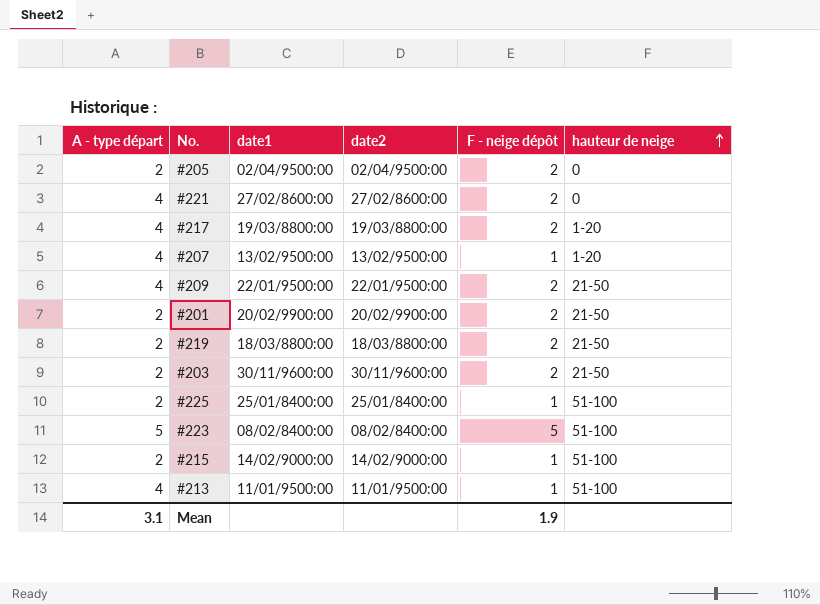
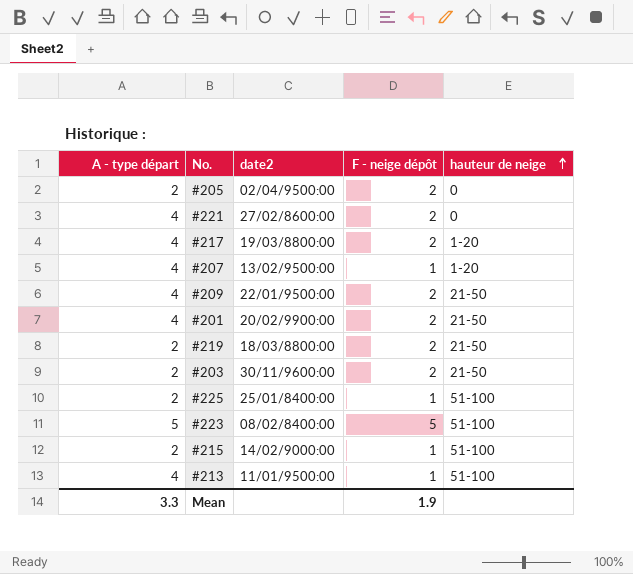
column date1 | position: 3 -> none
#201 | A - type départ: 2 -> 4
Mean | A - type départ: 3.1 -> 3.3

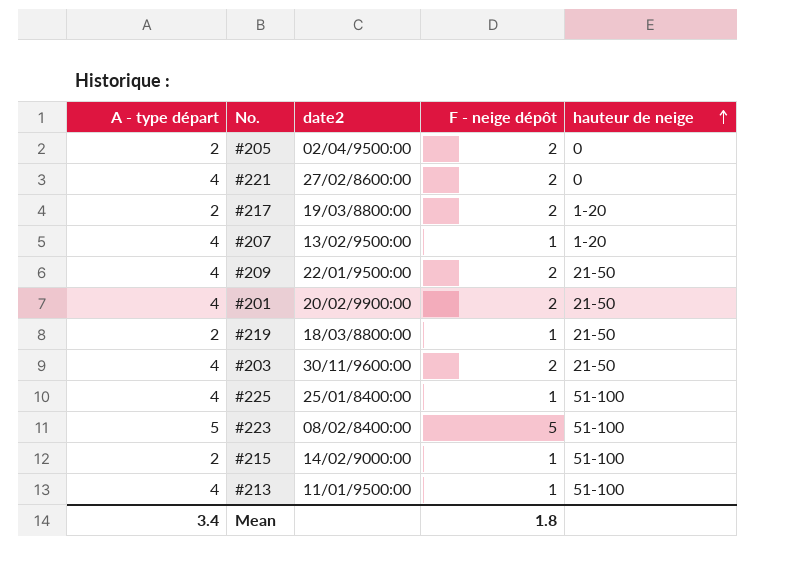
#217 | A - type départ: 4 -> 2
#219 | F - neige dépôt: 2 -> 1
#203 | A - type départ: 2 -> 4
#225 | A - type départ: 2 -> 4
Mean | A - type départ: 3.3 -> 3.4
Mean | F - neige dépôt: 1.9 -> 1.8

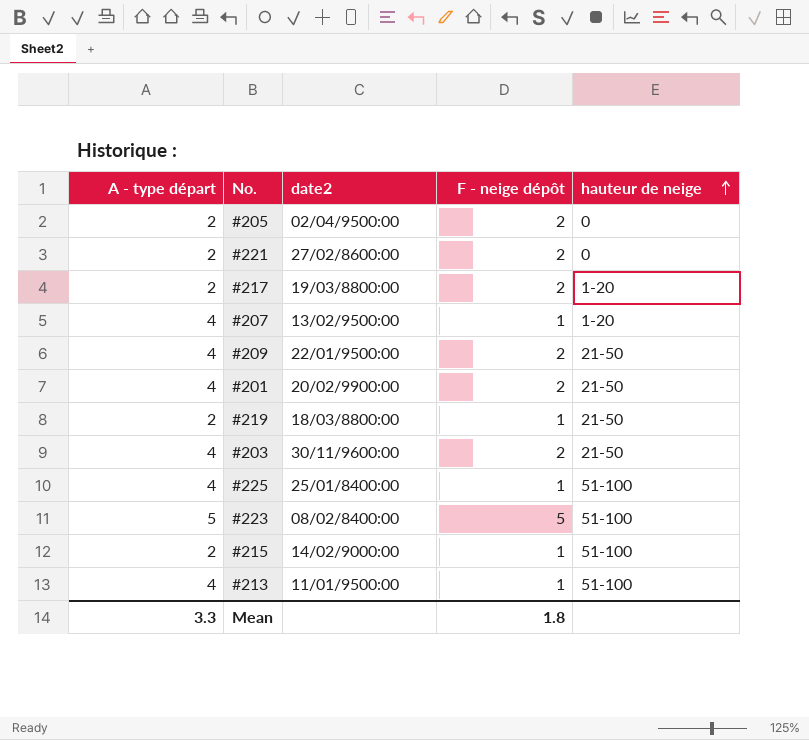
#221 | A - type départ: 4 -> 2
Mean | A - type départ: 3.4 -> 3.3

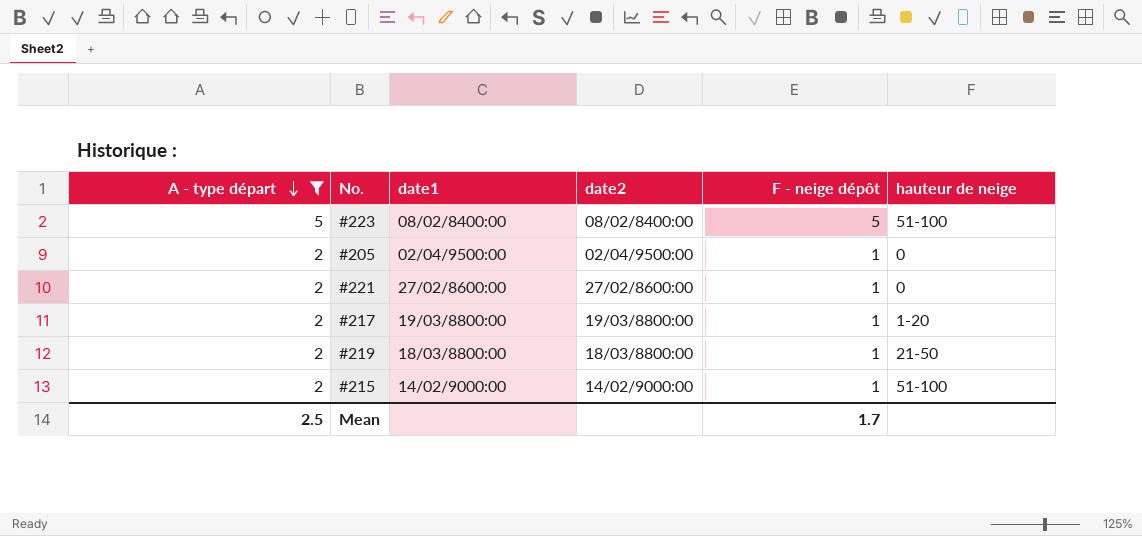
filter: none -> A - type départ != 4
row order: hauteur de neige ascending -> A - type départ descending
column date1 | position: none -> 3
#205 | F - neige dépôt: 2 -> 1
#221 | F - neige dépôt: 2 -> 1
#217 | F - neige dépôt: 2 -> 1
Mean | A - type départ: 3.3 -> 2.5
Mean | F - neige dépôt: 1.8 -> 1.7

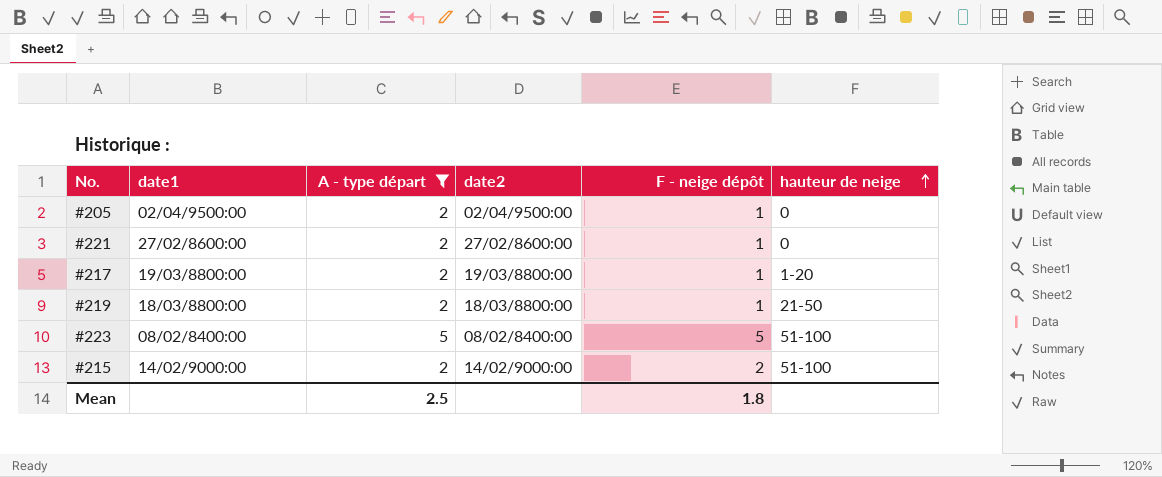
row order: A - type départ descending -> hauteur de neige ascending
column A - type départ | position: 1 -> 3
#215 | F - neige dépôt: 1 -> 2
Mean | F - neige dépôt: 1.7 -> 1.8

